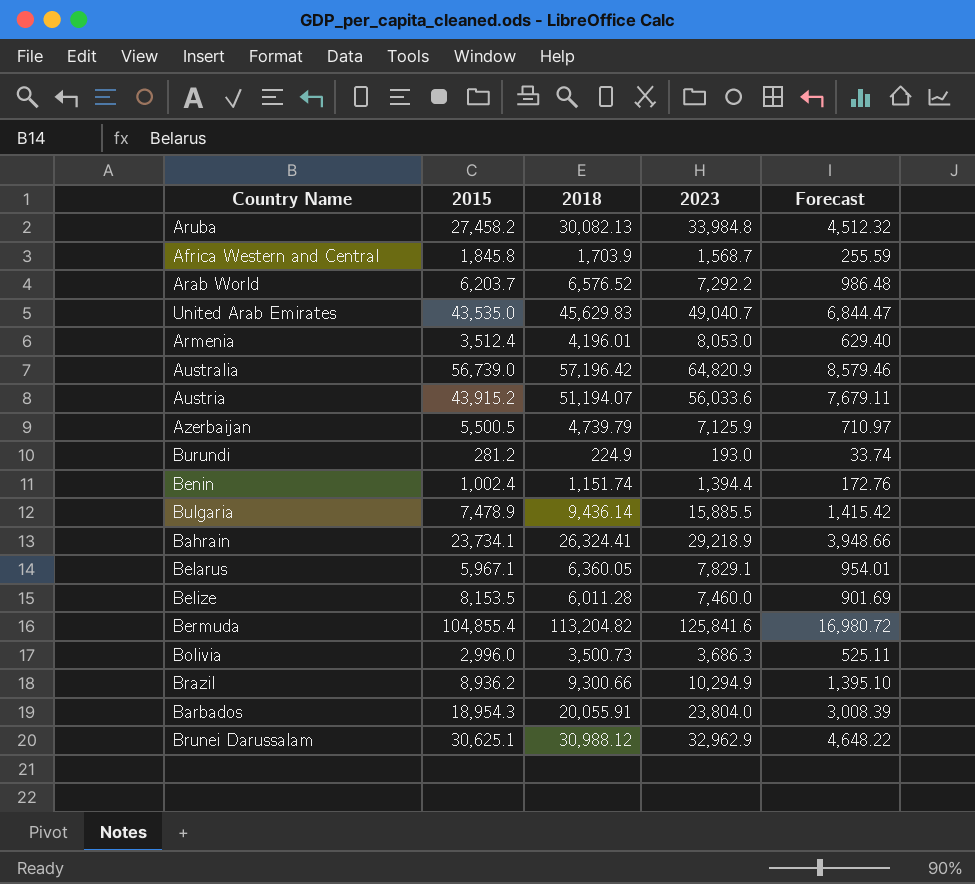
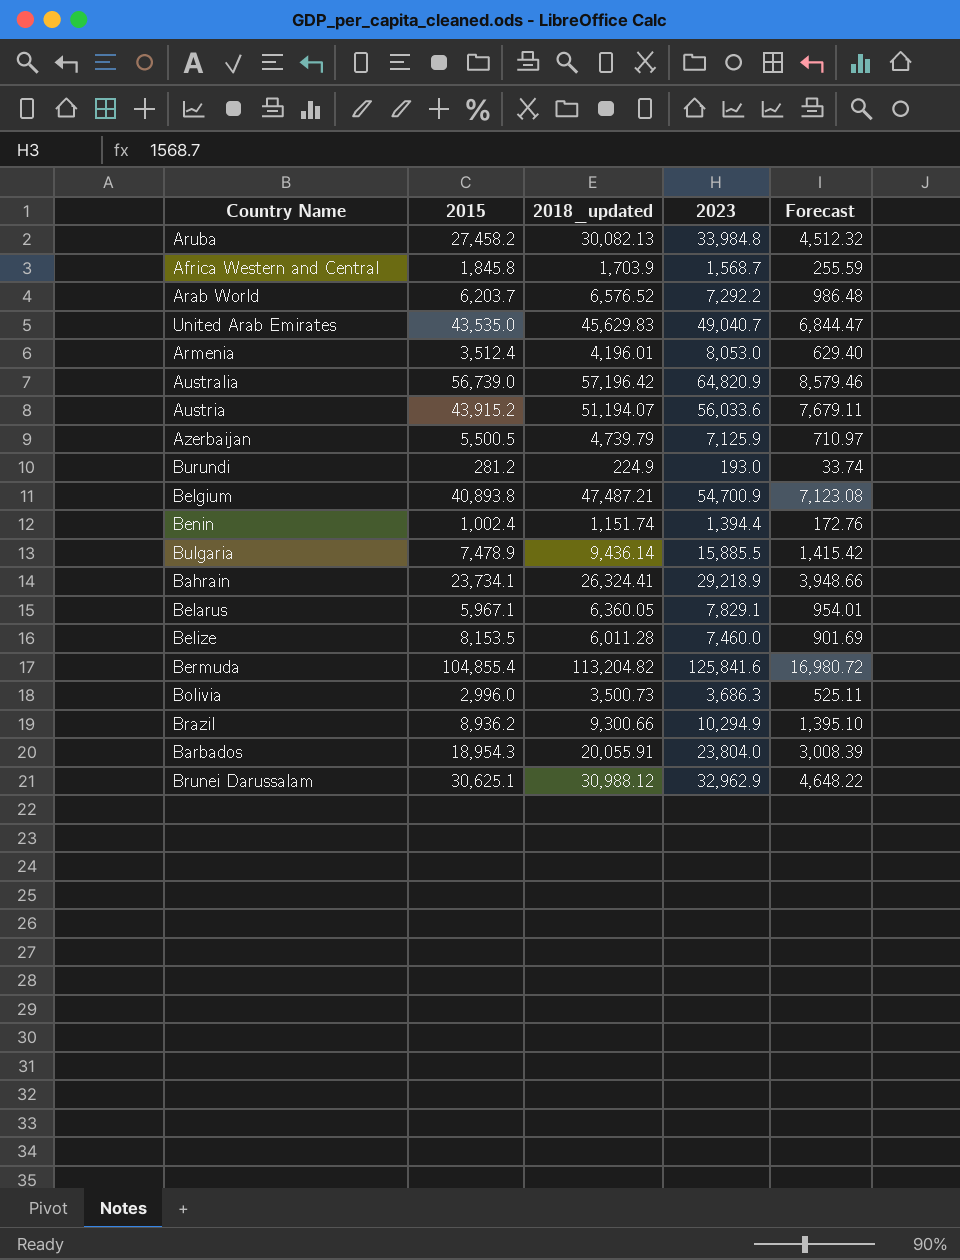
column name: 2018 -> 2018_updated
row Belgium: none -> 40,893.8 | 47,487.21 | 54,700.9 | 7,123.08

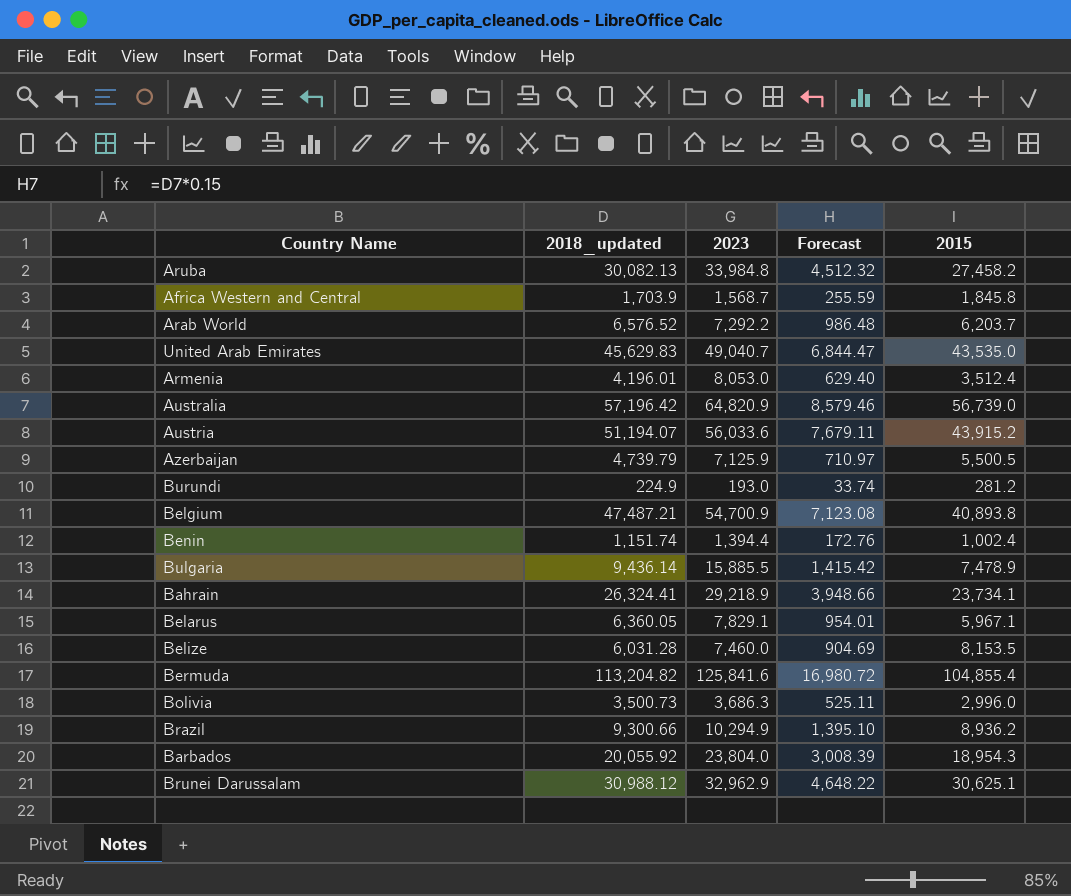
column 2015 | position: 2 -> 5
Belize | 2018_updated: 6,011.28 -> 6,031.28
Belize | Forecast: 901.69 -> 904.69
Barbados | 2018_updated: 20,055.91 -> 20,055.92

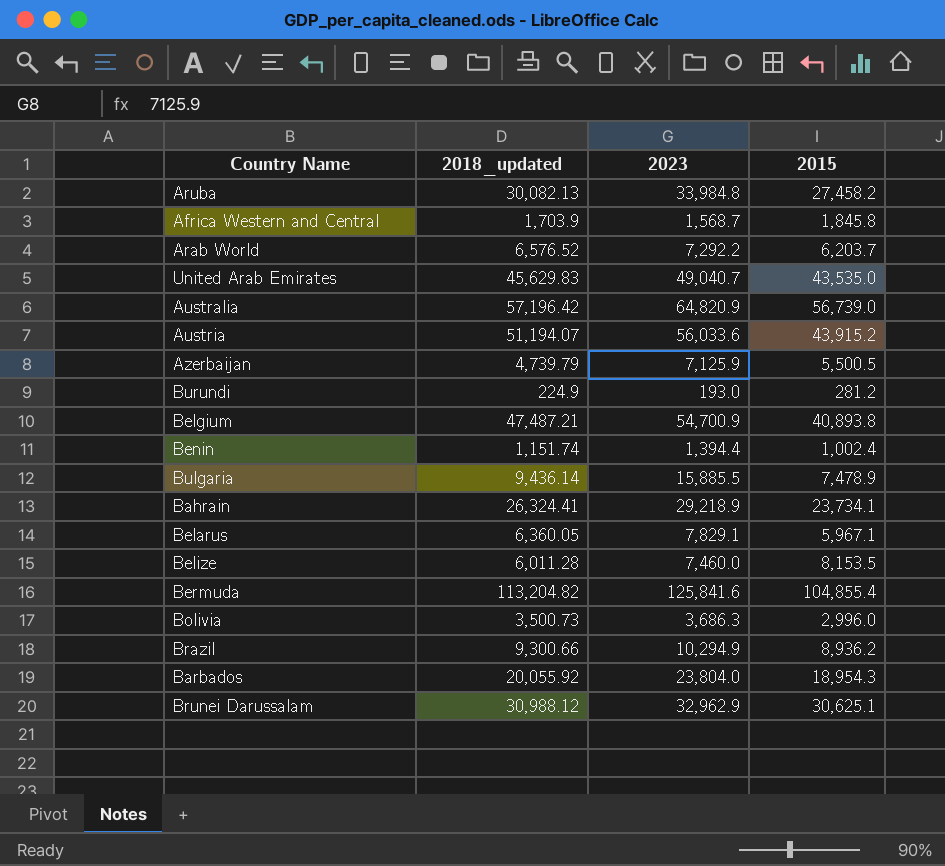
column Forecast | formula: [2018_updated] * 0.15 -> none
row Armenia: 4,196.01 | 8,053.0 | 629.40 | 3,512.4 -> none
Belize | 2018_updated: 6,031.28 -> 6,011.28

